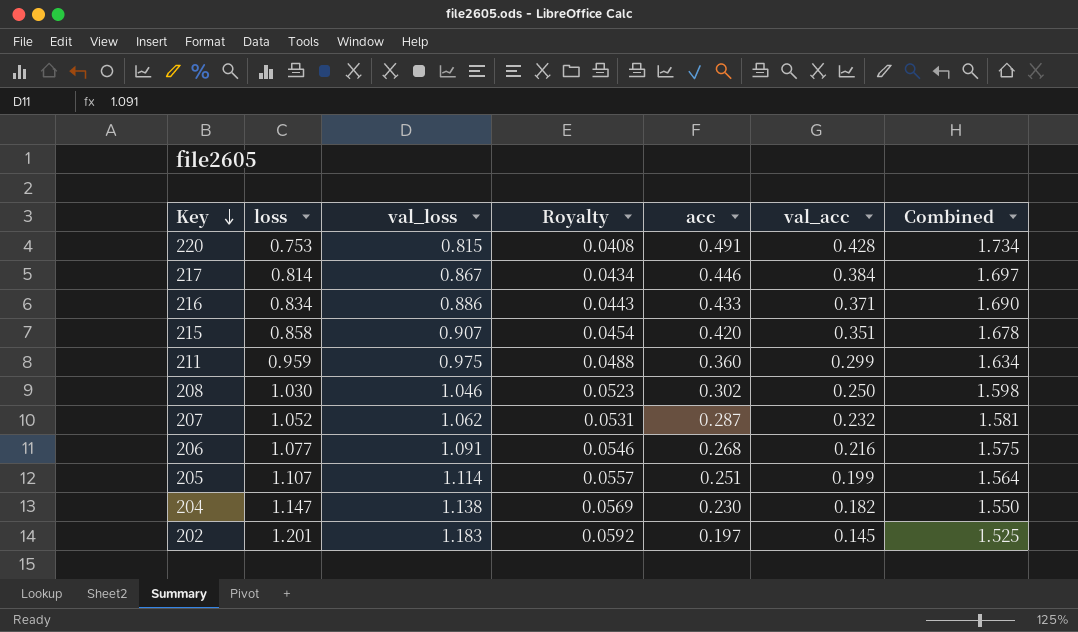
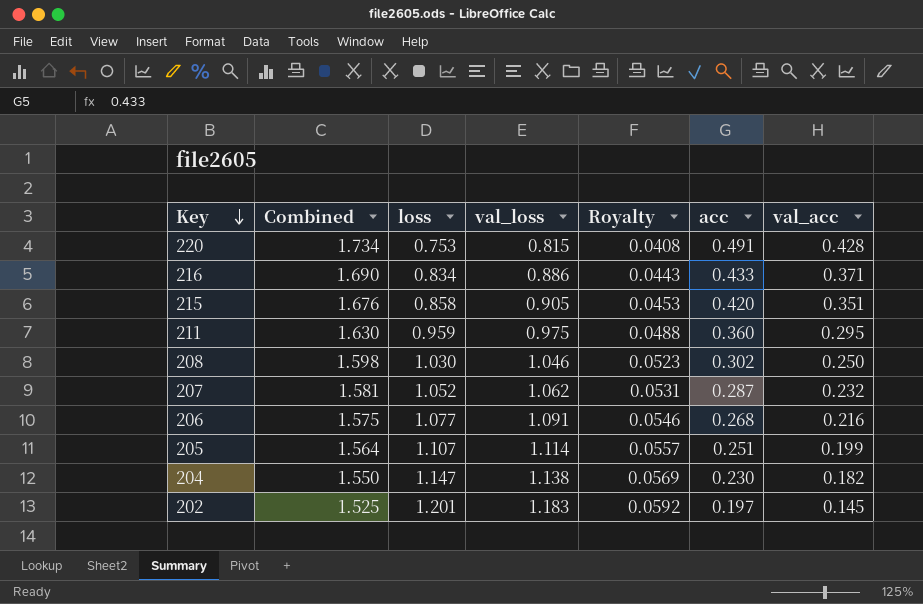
column Combined | position: 7 -> 2
row 217: 0.814 | 0.867 | 0.0434 | 0.446 | 0.384 | 1.697 -> none
215 | Combined: 1.678 -> 1.676
215 | val_loss: 0.907 -> 0.905
215 | Royalty: 0.0454 -> 0.0453
211 | Combined: 1.634 -> 1.630
211 | val_acc: 0.299 -> 0.295

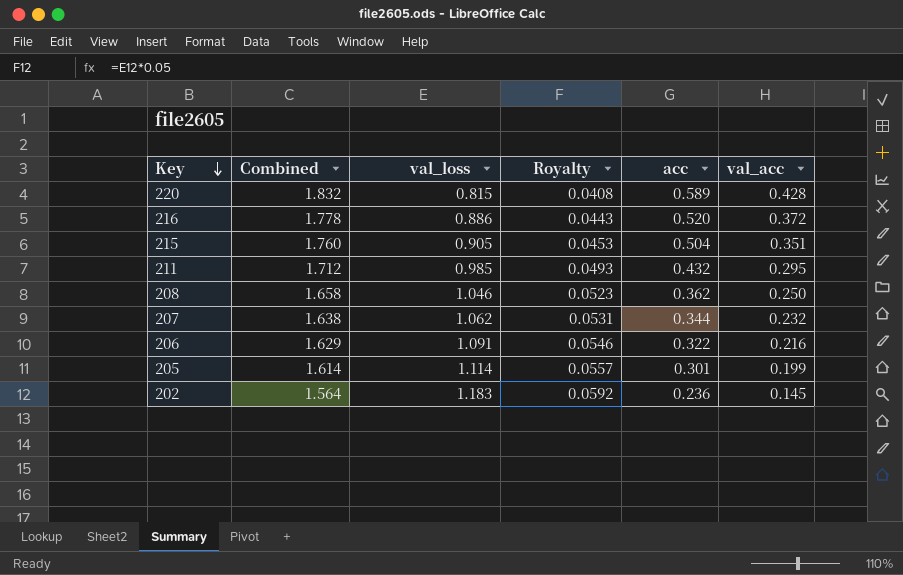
column loss | position: 3 -> none
row 204: 1.550 | 1.147 | 1.138 | 0.0569 | 0.230 | 0.182 -> none
220 | Combined: 1.734 -> 1.832
220 | acc: 0.491 -> 0.589
216 | Combined: 1.690 -> 1.778
216 | acc: 0.433 -> 0.520
216 | val_acc: 0.371 -> 0.372
215 | Combined: 1.676 -> 1.760
215 | acc: 0.420 -> 0.504
211 | Combined: 1.630 -> 1.712
211 | val_loss: 0.975 -> 0.985
211 | Royalty: 0.0488 -> 0.0493
211 | acc: 0.360 -> 0.432
208 | Combined: 1.598 -> 1.658
208 | acc: 0.302 -> 0.362
207 | Combined: 1.581 -> 1.638
207 | acc: 0.287 -> 0.344
206 | Combined: 1.575 -> 1.629
206 | acc: 0.268 -> 0.322
205 | Combined: 1.564 -> 1.614
205 | acc: 0.251 -> 0.301
202 | Combined: 1.525 -> 1.564
202 | acc: 0.197 -> 0.236

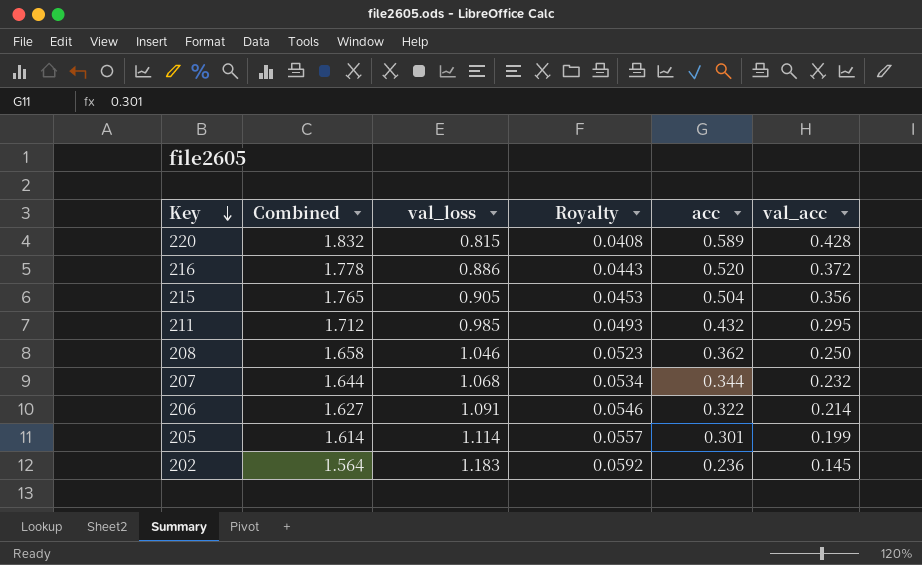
215 | Combined: 1.760 -> 1.765
215 | val_acc: 0.351 -> 0.356
207 | Combined: 1.638 -> 1.644
207 | val_loss: 1.062 -> 1.068
207 | Royalty: 0.0531 -> 0.0534
206 | Combined: 1.629 -> 1.627
206 | val_acc: 0.216 -> 0.214

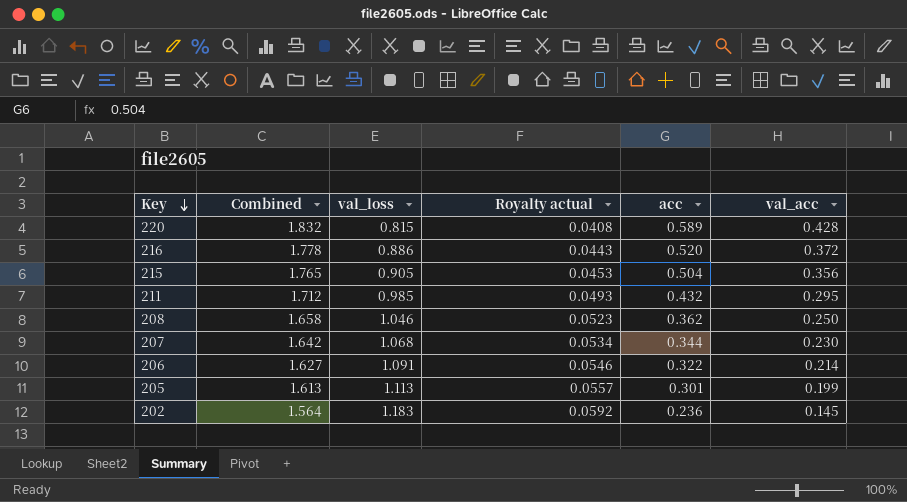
column name: Royalty -> Royalty actual
207 | Combined: 1.644 -> 1.642
207 | val_acc: 0.232 -> 0.230
205 | Combined: 1.614 -> 1.613
205 | val_loss: 1.114 -> 1.113

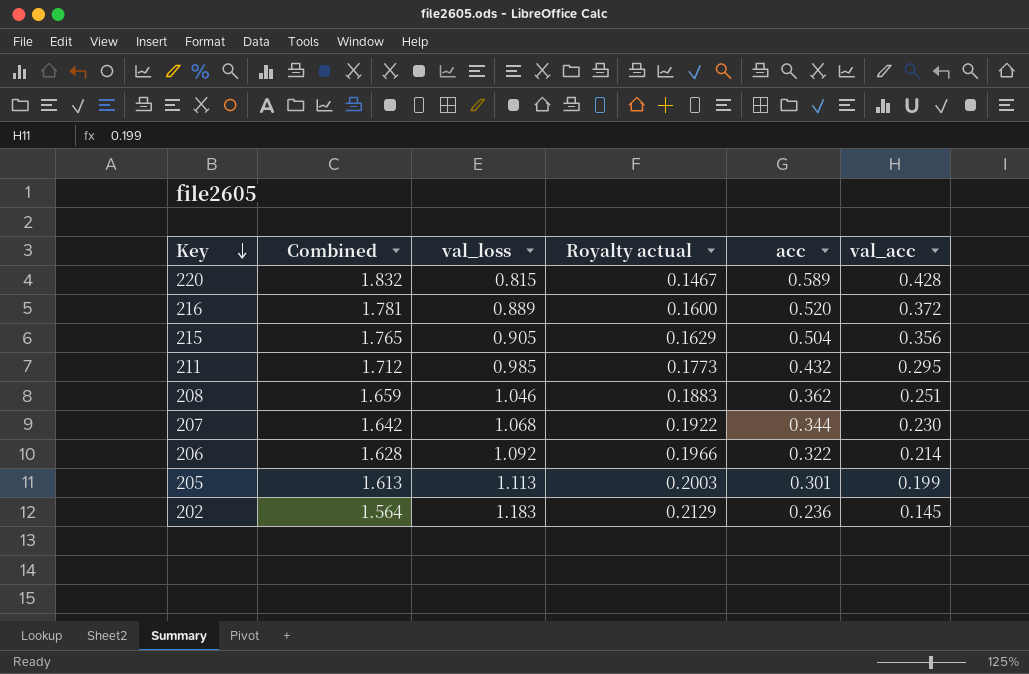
column Royalty actual | formula: [val_loss] * 0.05 -> [val_loss] * 0.18
216 | Combined: 1.778 -> 1.781
216 | val_loss: 0.886 -> 0.889
208 | Combined: 1.658 -> 1.659
208 | val_acc: 0.250 -> 0.251
206 | Combined: 1.627 -> 1.628
206 | val_loss: 1.091 -> 1.092

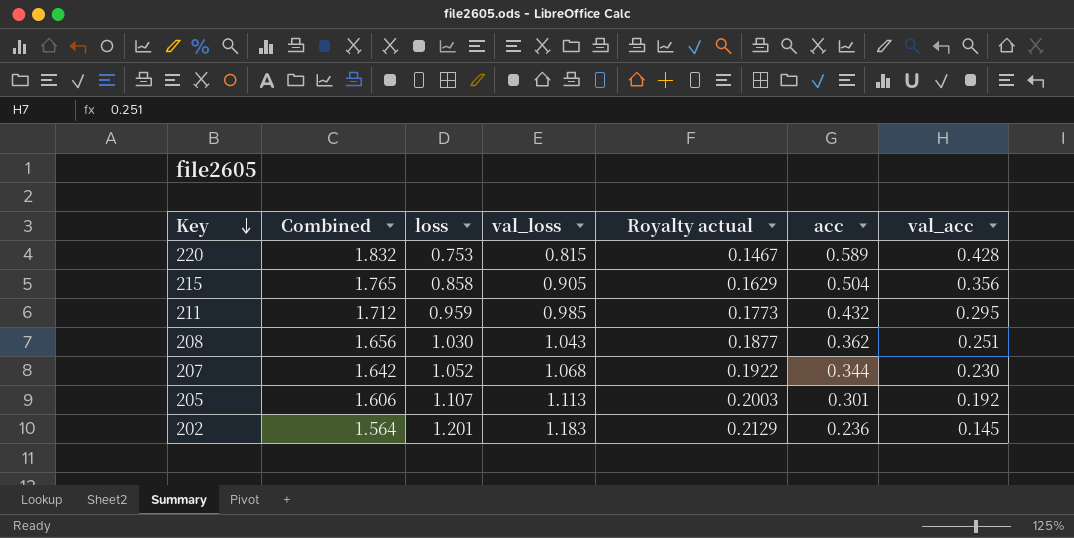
column loss | position: none -> 3
row 216: 1.781 | 0.889 | 0.1600 | 0.520 | 0.372 -> none
row 206: 1.628 | 1.092 | 0.1966 | 0.322 | 0.214 -> none
208 | Combined: 1.659 -> 1.656
208 | val_loss: 1.046 -> 1.043
208 | Royalty actual: 0.1883 -> 0.1877
205 | Combined: 1.613 -> 1.606
205 | val_acc: 0.199 -> 0.192

